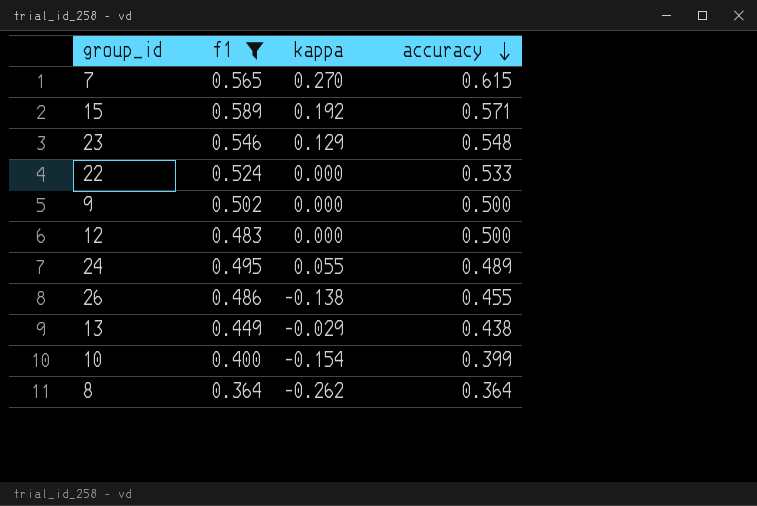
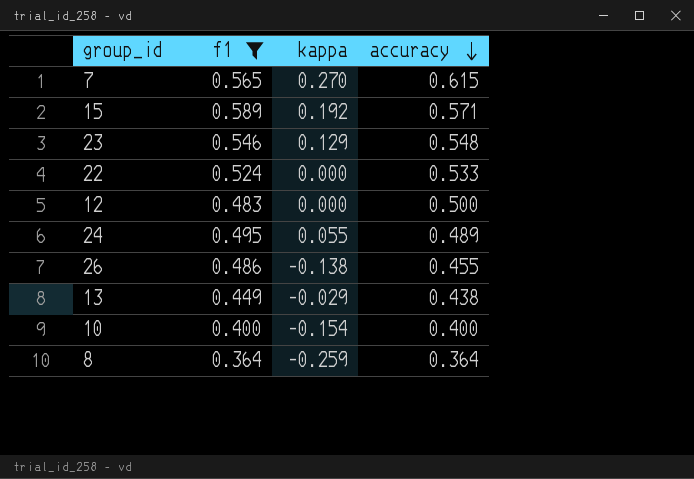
row 9: 0.502 | 0.000 | 0.500 -> none
10 | accuracy: 0.399 -> 0.400
8 | kappa: -0.262 -> -0.259

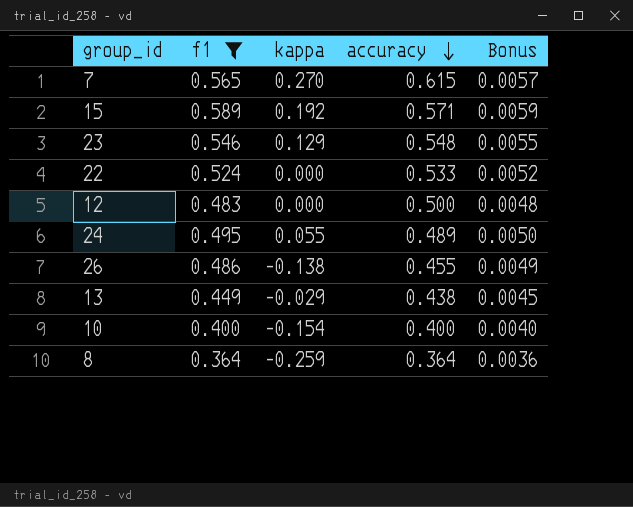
column Bonus | formula: none -> [f1] * 0.01

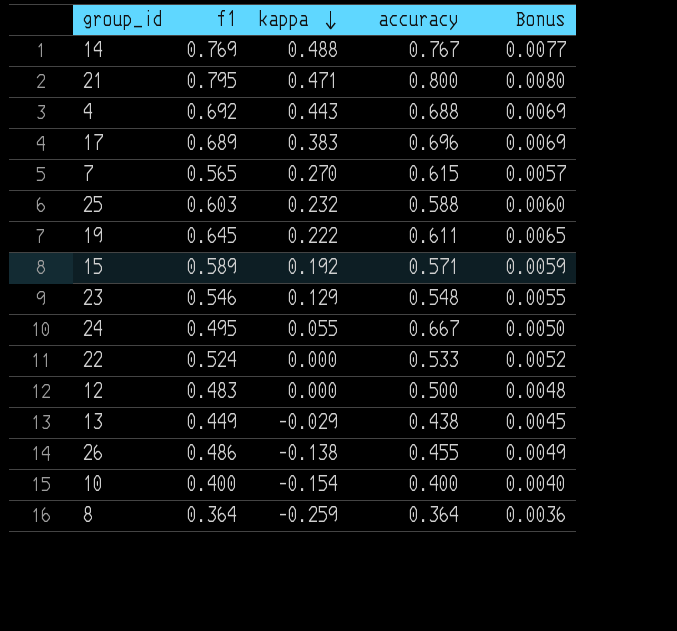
filter: f1 <= 0.589 -> none
row order: accuracy descending -> kappa descending
24 | accuracy: 0.489 -> 0.667

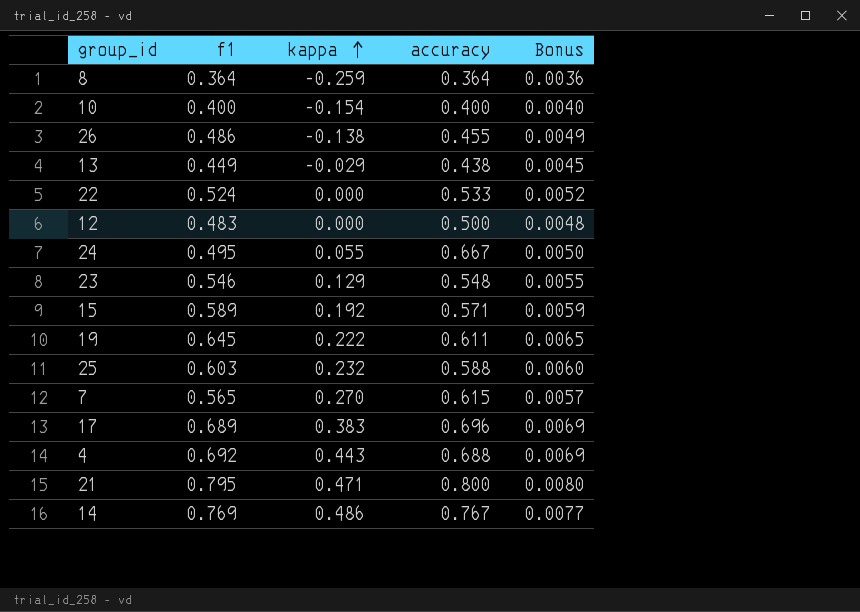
row order: kappa descending -> kappa ascending
14 | kappa: 0.488 -> 0.486

